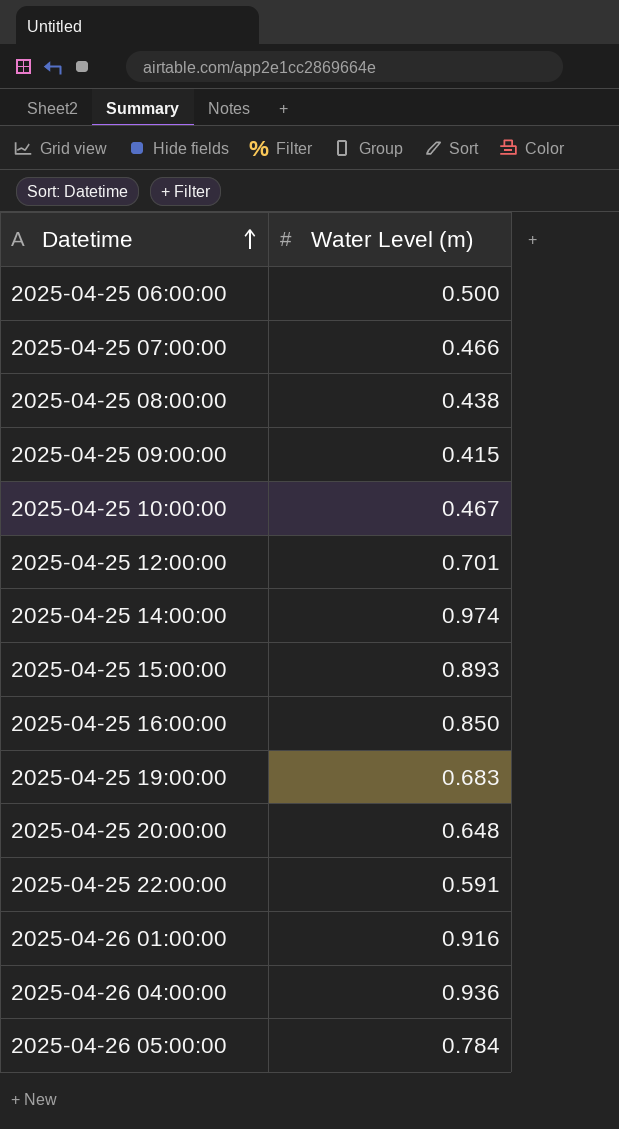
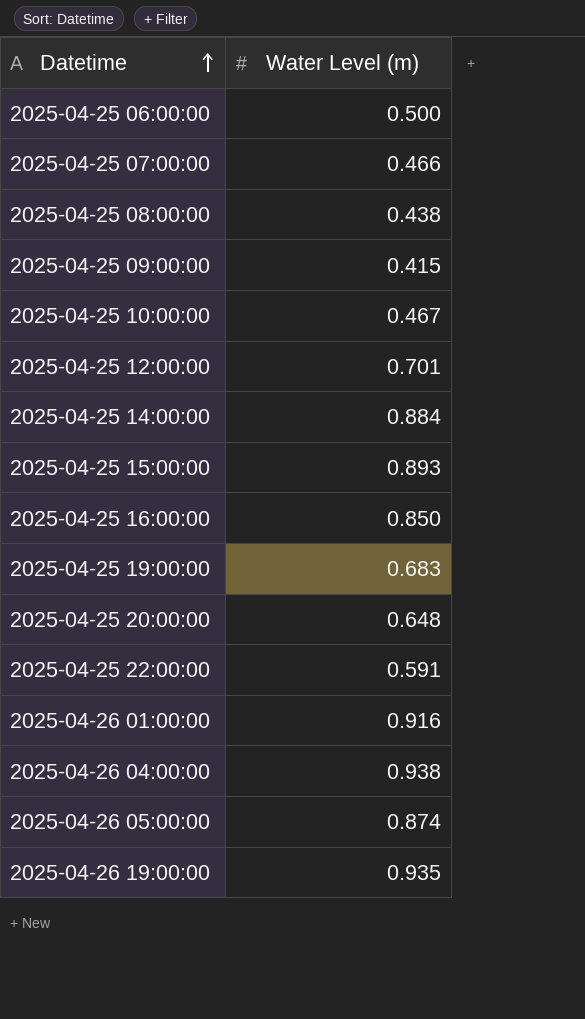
2025-04-25 14:00:00 | Water Level (m): 0.974 -> 0.884
2025-04-26 04:00:00 | Water Level (m): 0.936 -> 0.938
2025-04-26 05:00:00 | Water Level (m): 0.784 -> 0.874
row 2025-04-26 19:00:00: none -> 0.935

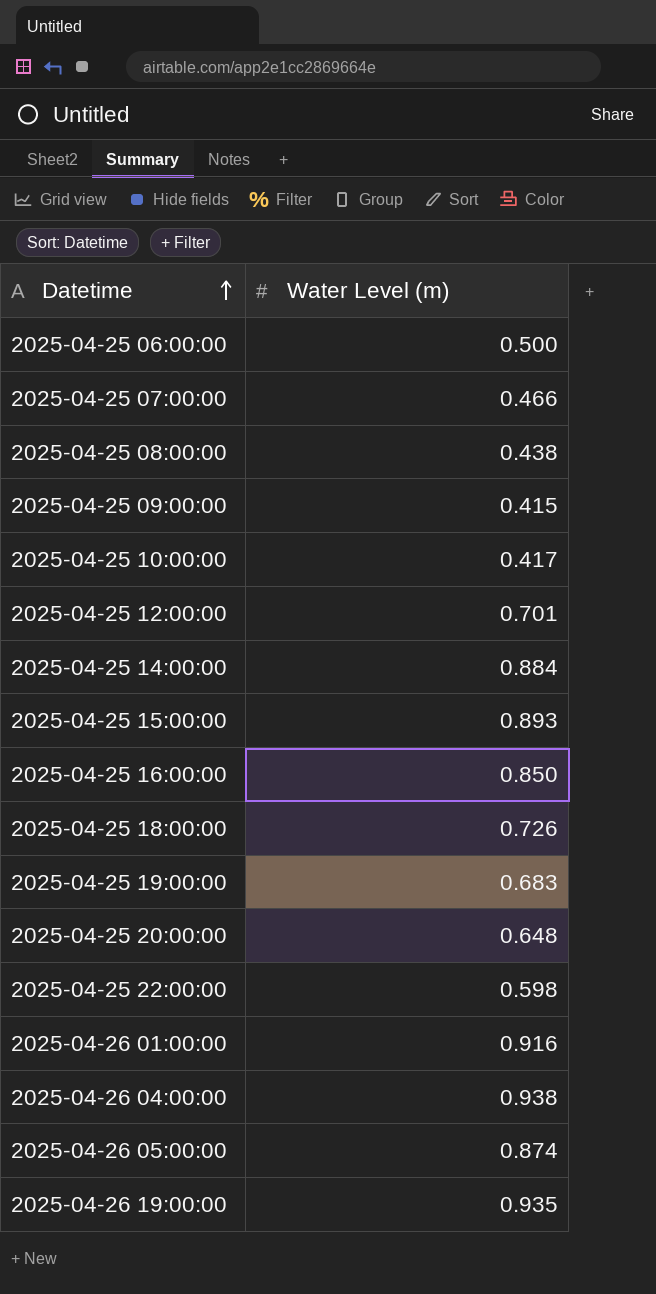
2025-04-25 10:00:00 | Water Level (m): 0.467 -> 0.417
row 2025-04-25 18:00:00: none -> 0.726
2025-04-25 22:00:00 | Water Level (m): 0.591 -> 0.598

